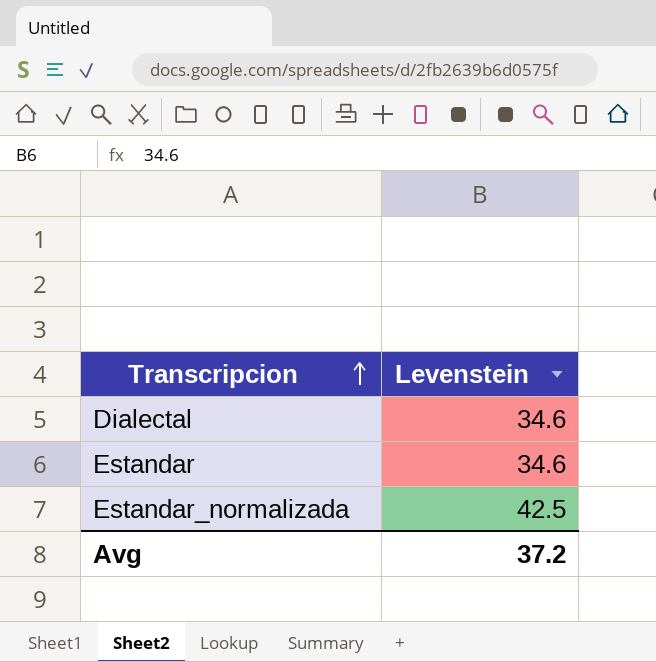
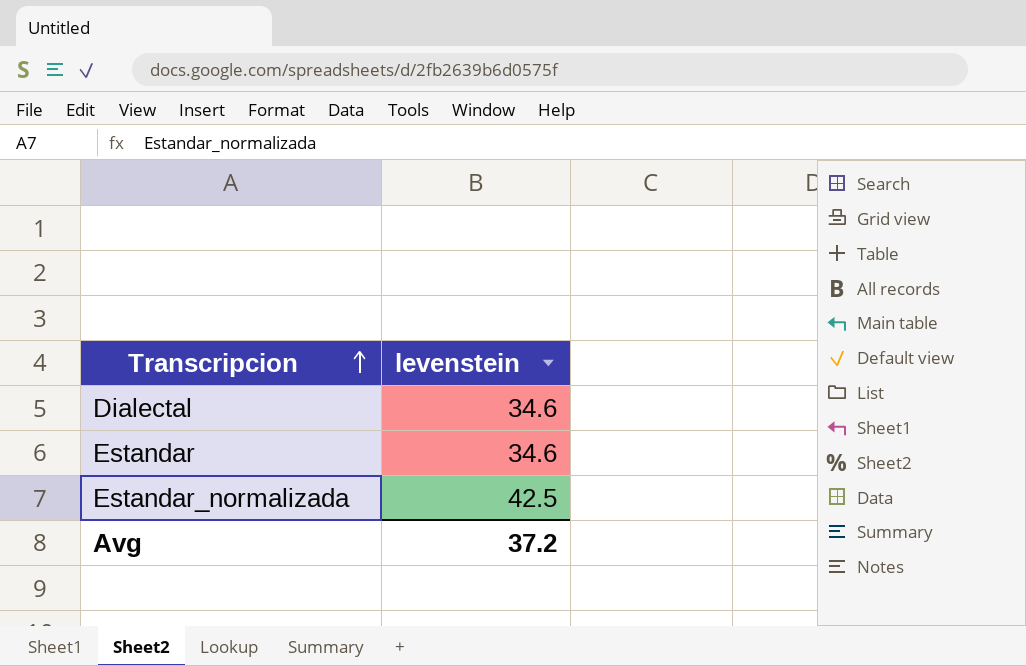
column name: Levenstein -> levenstein

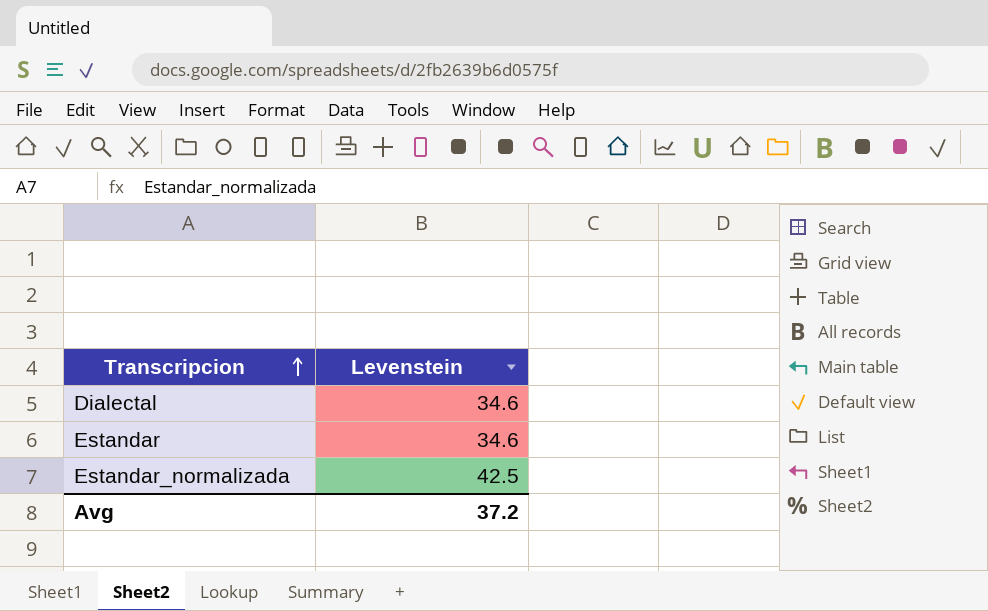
column name: levenstein -> Levenstein

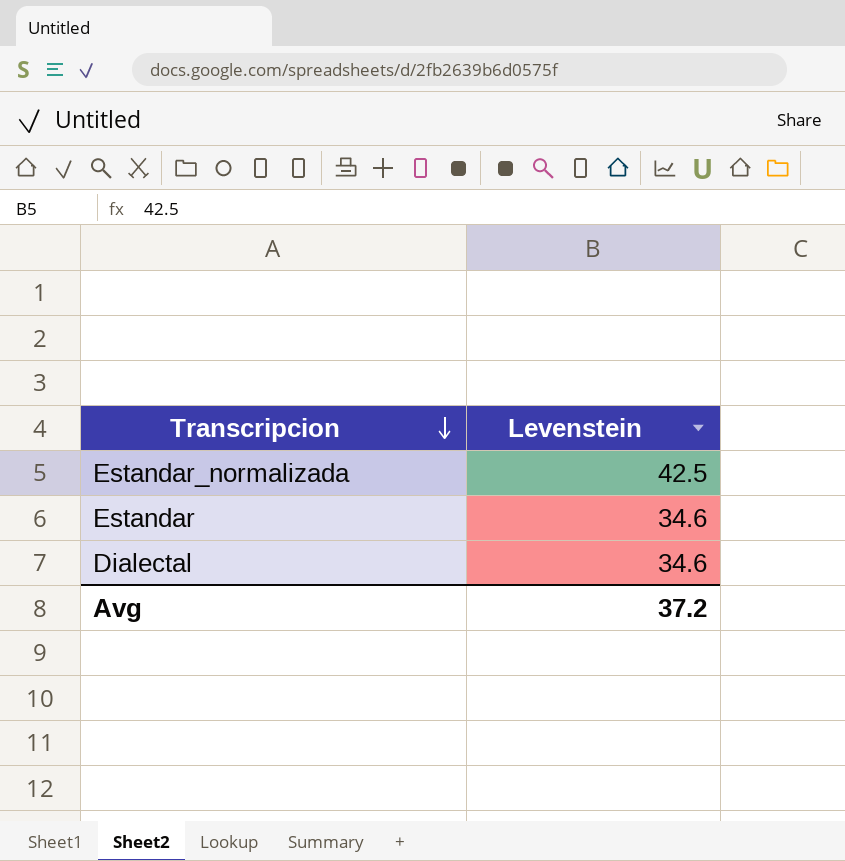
row order: Transcripcion ascending -> Transcripcion descending

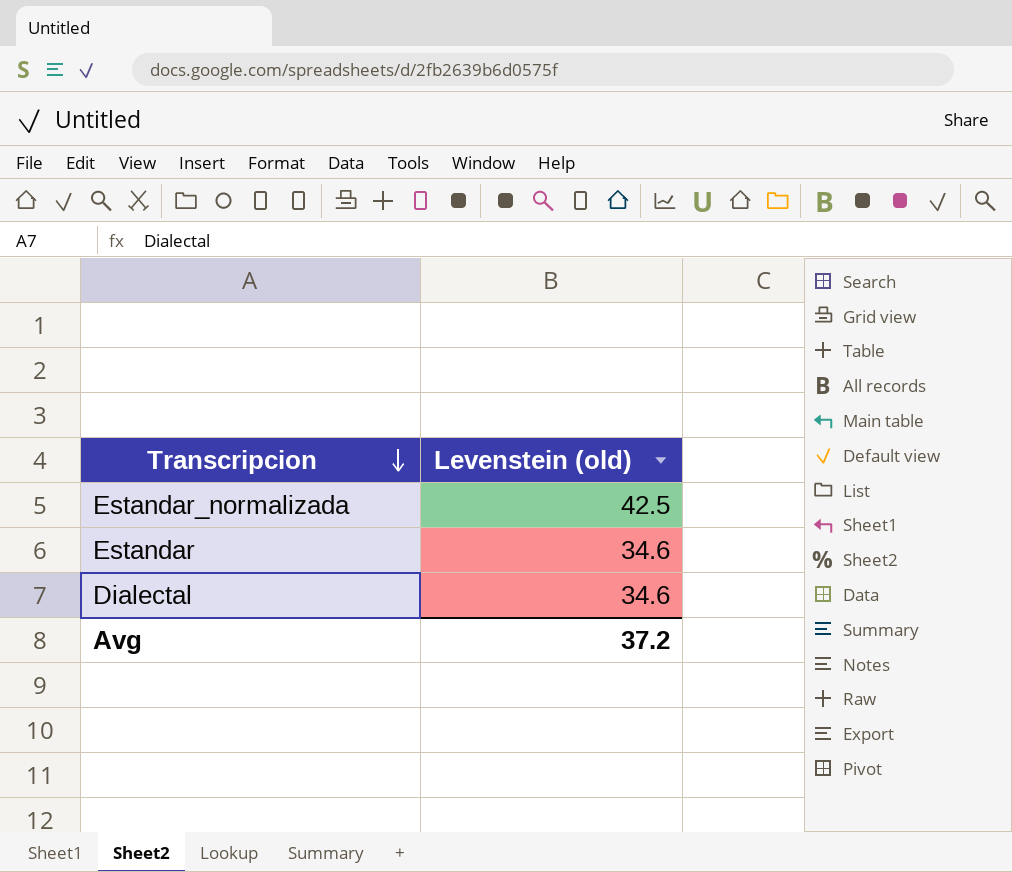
column name: Levenstein -> Levenstein (old)

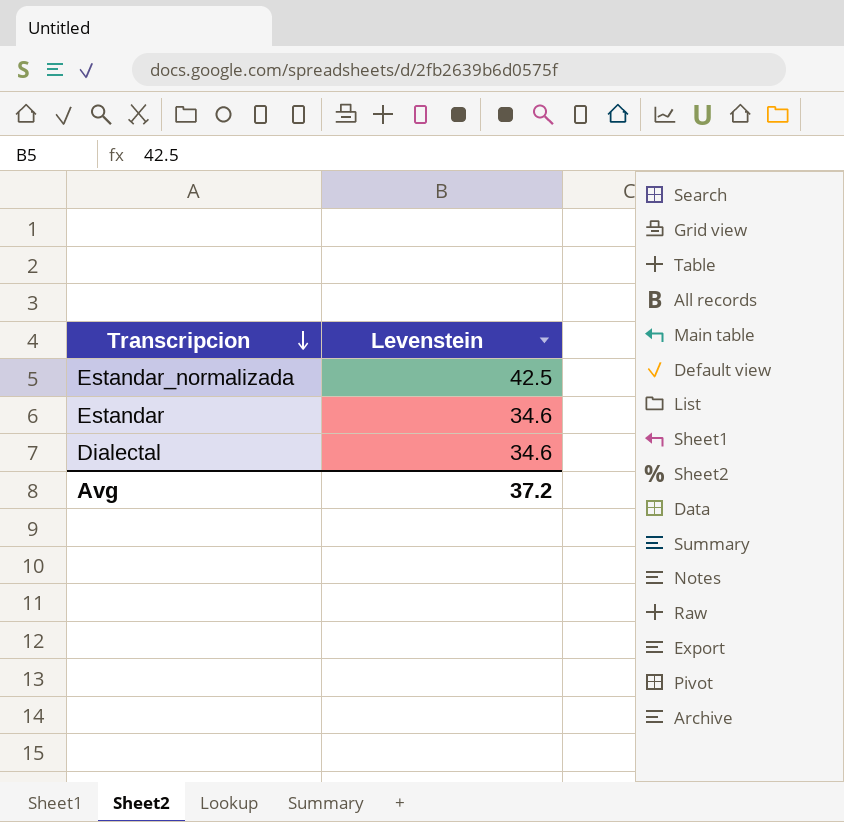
column name: Levenstein (old) -> Levenstein

